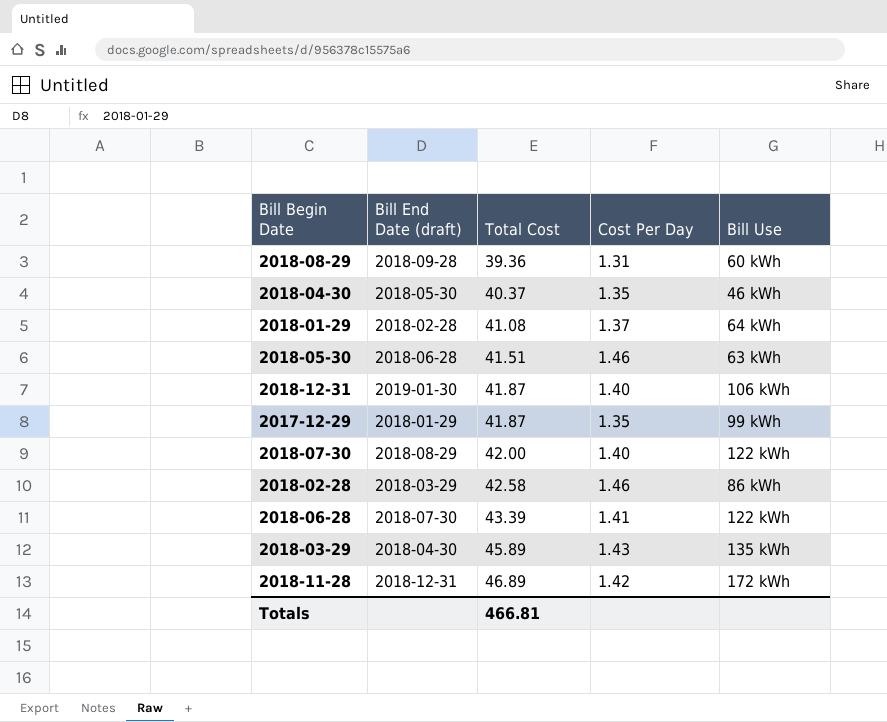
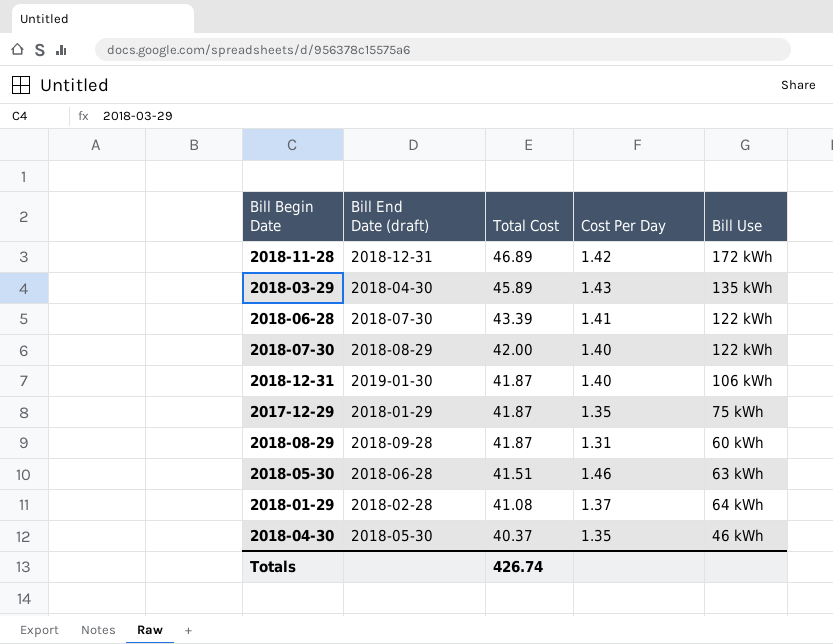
row order: Total Cost ascending -> Total Cost descending
row 2018-02-28: 2018-03-29 | 42.58 | 1.46 | 86 kWh -> none
2017-12-29 | Bill Use: 99 kWh -> 75 kWh
2018-08-29 | Total Cost: 39.36 -> 41.87
Totals | Total Cost: 466.81 -> 426.74

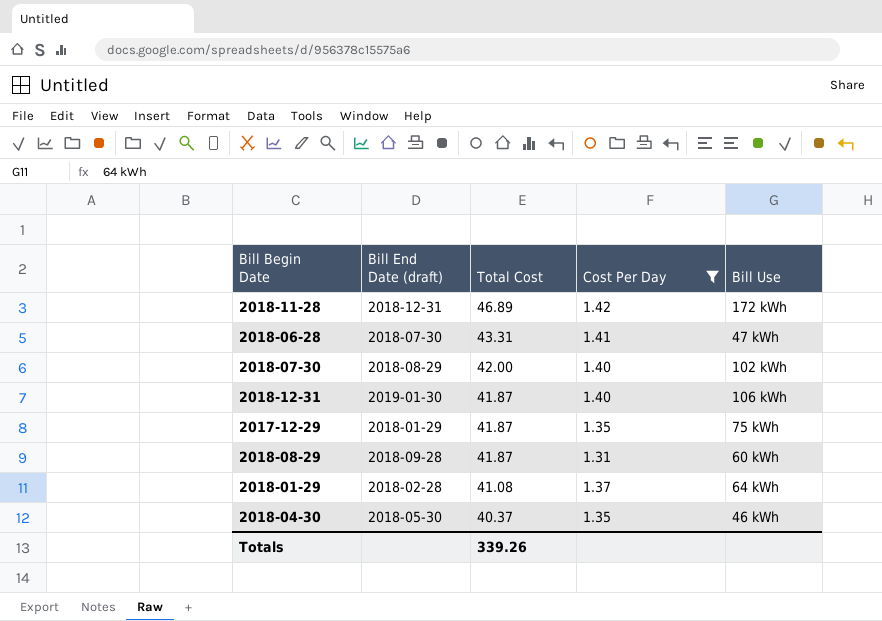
filter: none -> Cost Per Day <= 1.42
2018-06-28 | Total Cost: 43.39 -> 43.31
2018-06-28 | Bill Use: 122 kWh -> 47 kWh
2018-07-30 | Bill Use: 122 kWh -> 102 kWh
Totals | Total Cost: 426.74 -> 339.26

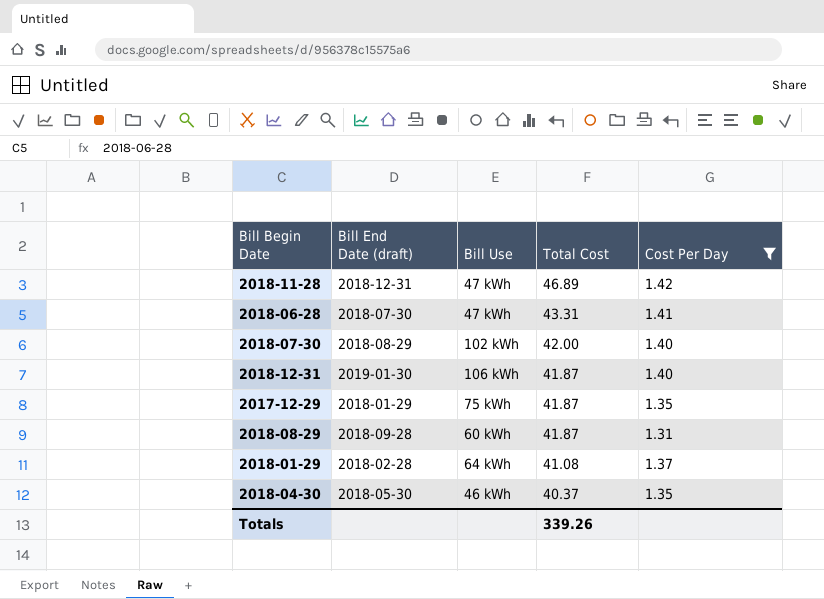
column Bill Use | position: 5 -> 3
2018-11-28 | Bill Use: 172 kWh -> 47 kWh

